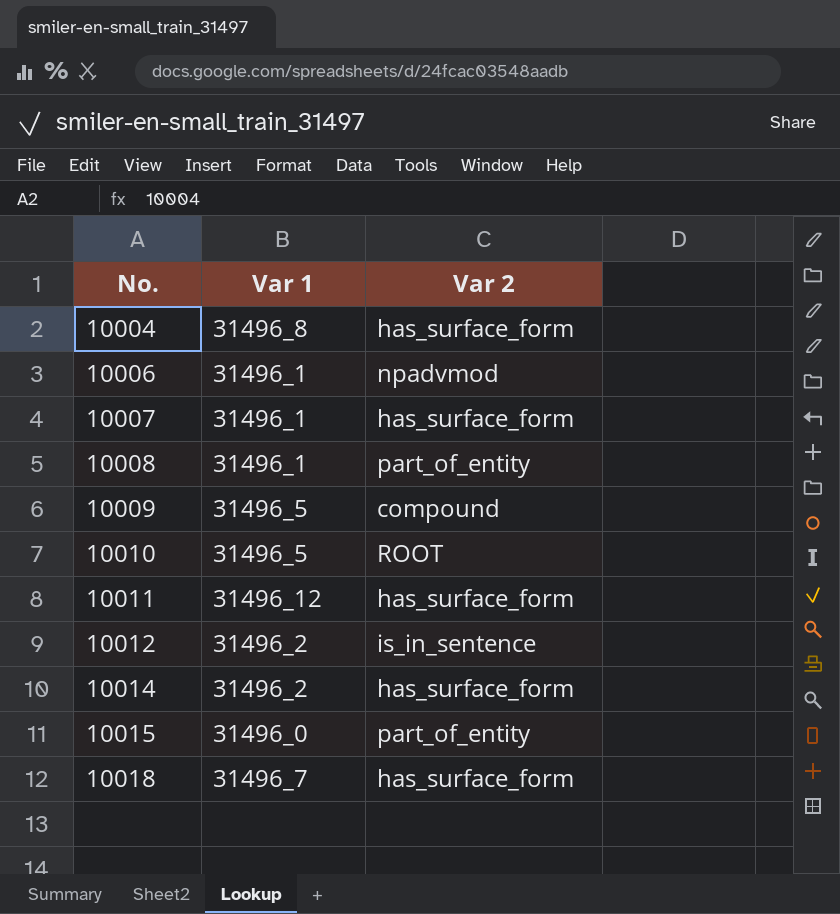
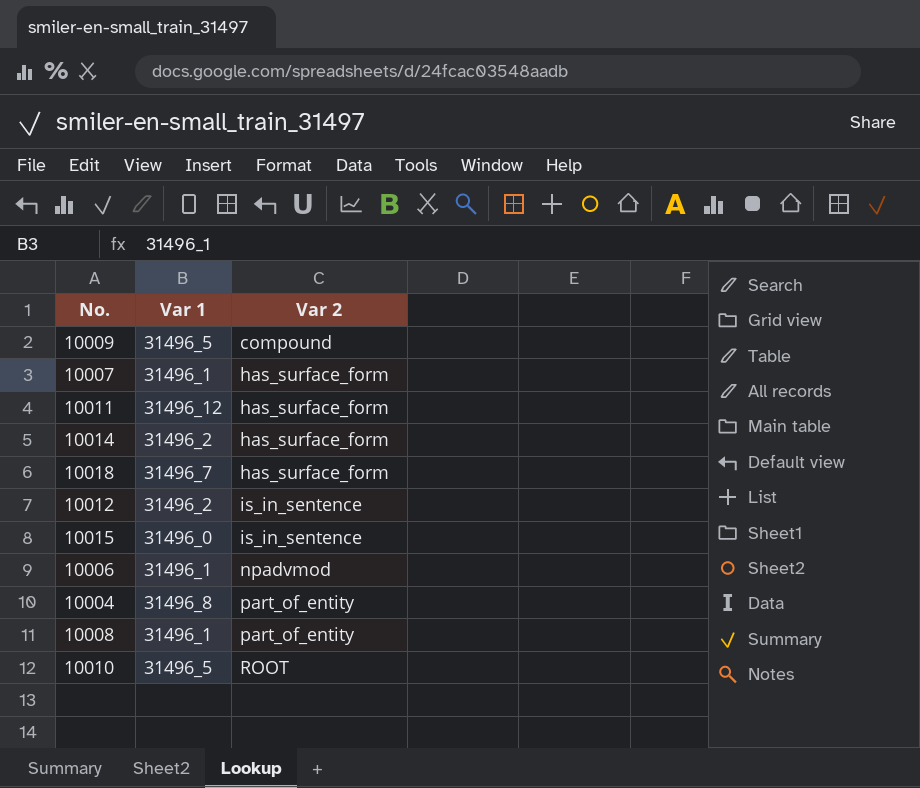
row order: No. ascending -> Var 2 ascending
10015 | Var 2: part_of_entity -> is_in_sentence
10004 | Var 2: has_surface_form -> part_of_entity

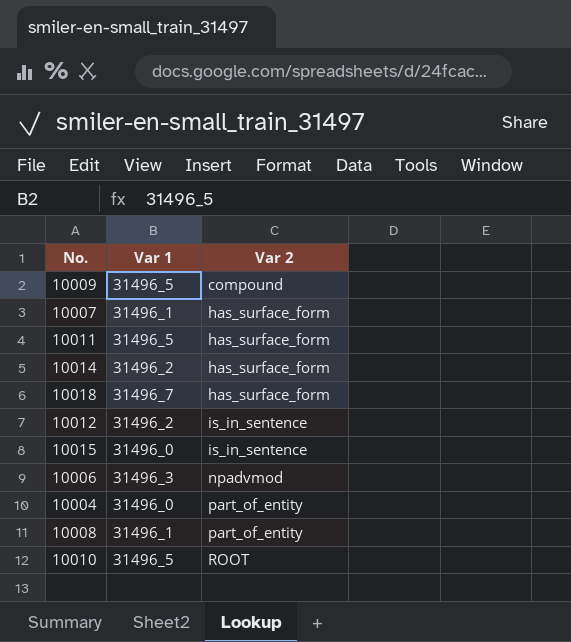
10011 | Var 1: 31496_12 -> 31496_5
10006 | Var 1: 31496_1 -> 31496_3
10004 | Var 1: 31496_8 -> 31496_0

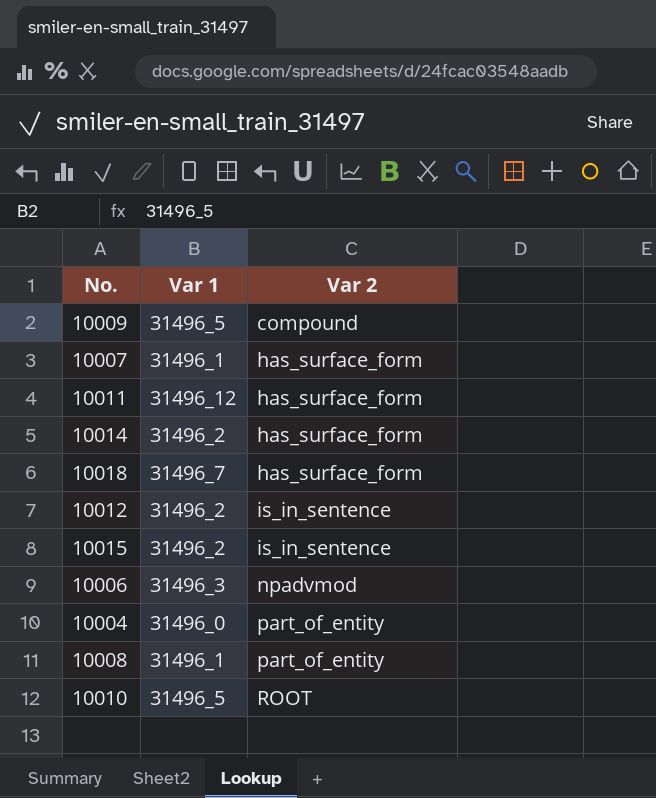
10011 | Var 1: 31496_5 -> 31496_12
10015 | Var 1: 31496_0 -> 31496_2

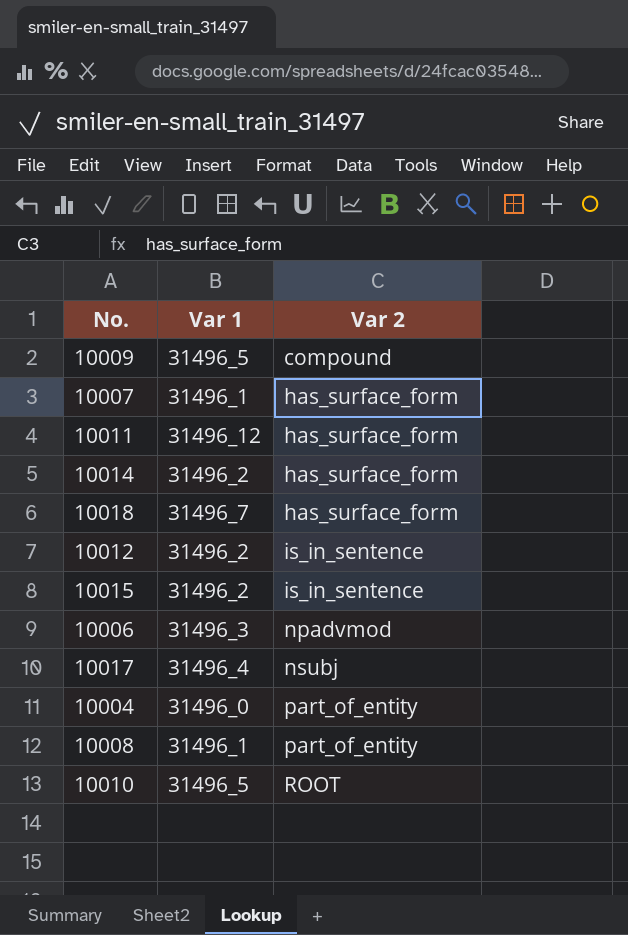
row 10017: none -> 31496_4 | nsubj

